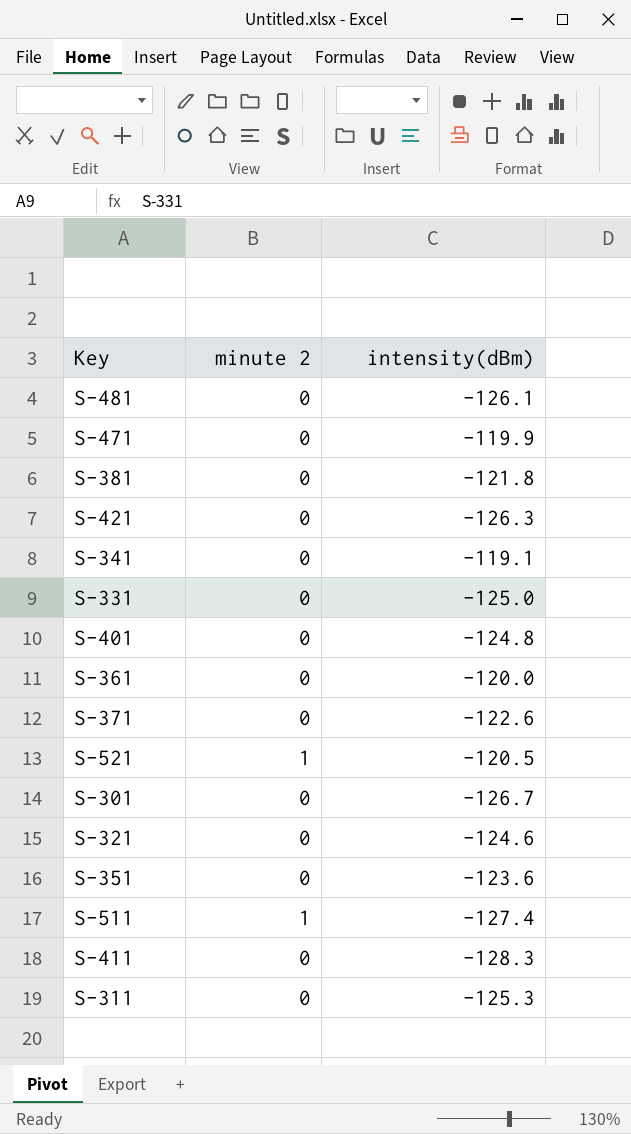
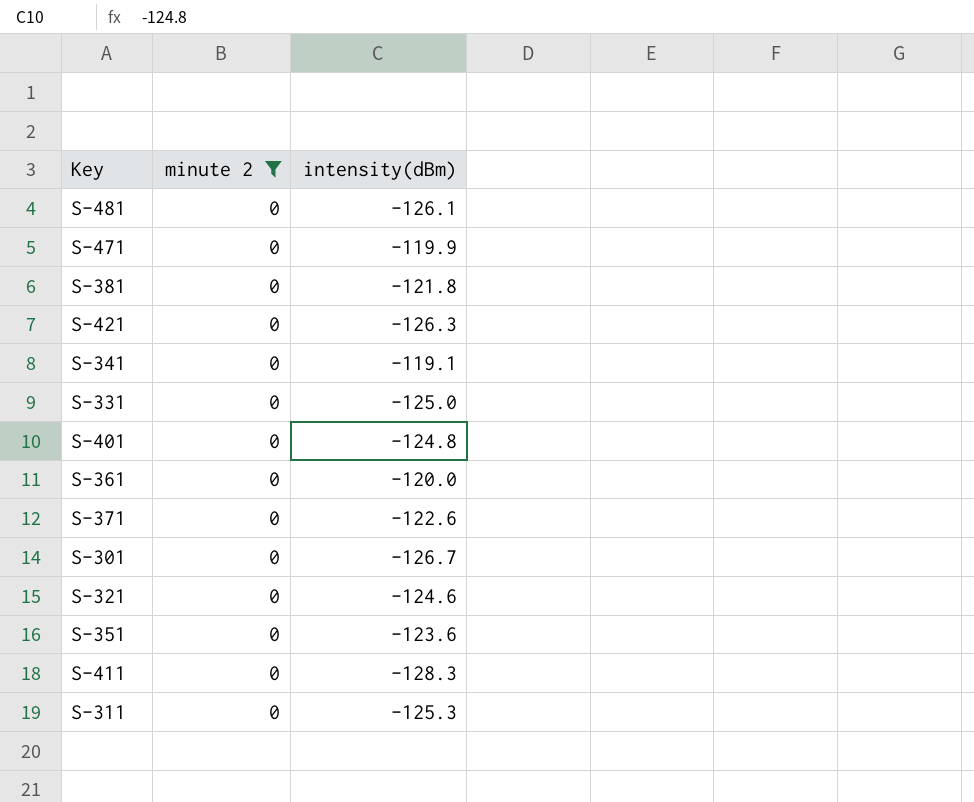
filter: none -> minute 2 = 0

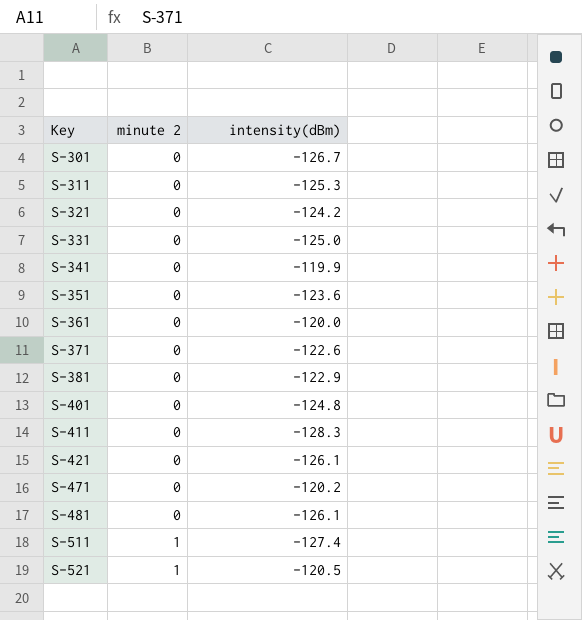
filter: minute 2 = 0 -> none
row order: none -> Key ascending
S-321 | intensity(dBm): -124.6 -> -124.2
S-341 | intensity(dBm): -119.1 -> -119.9
S-381 | intensity(dBm): -121.8 -> -122.9
S-421 | intensity(dBm): -126.3 -> -126.1
S-471 | intensity(dBm): -119.9 -> -120.2

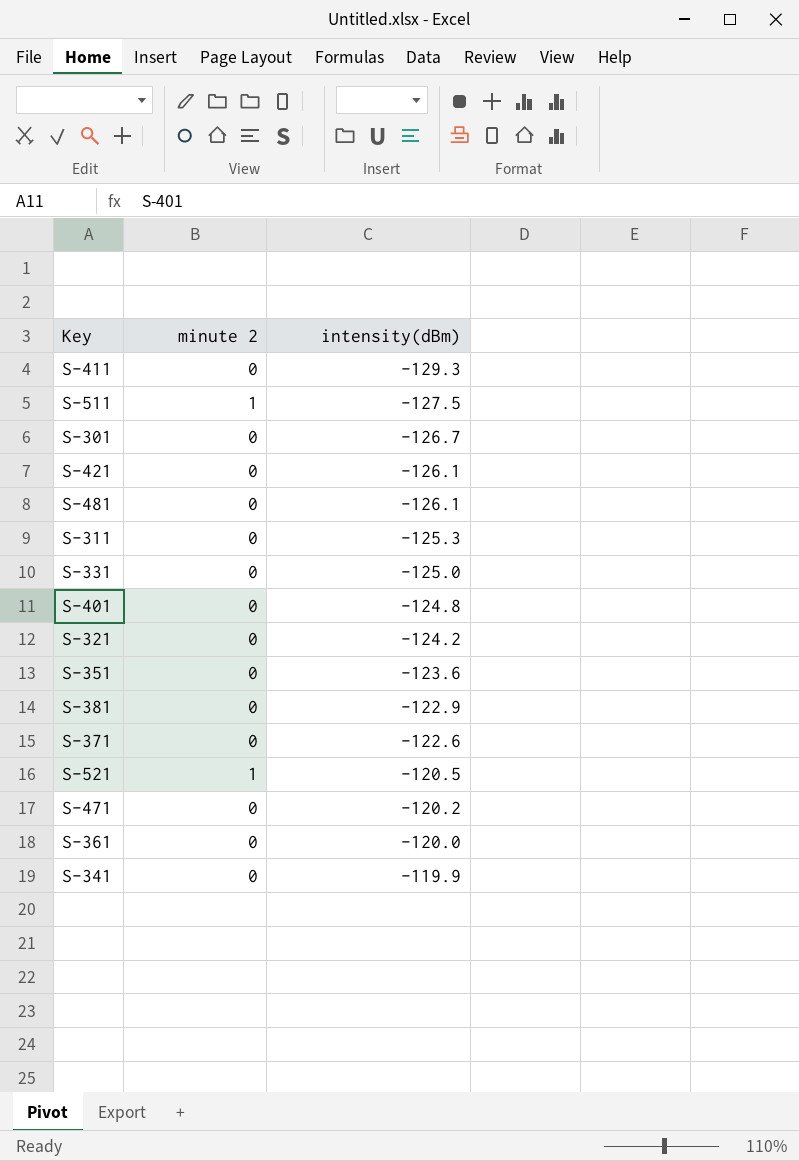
row order: Key ascending -> intensity(dBm) ascending
S-411 | intensity(dBm): -128.3 -> -129.3
S-511 | intensity(dBm): -127.4 -> -127.5

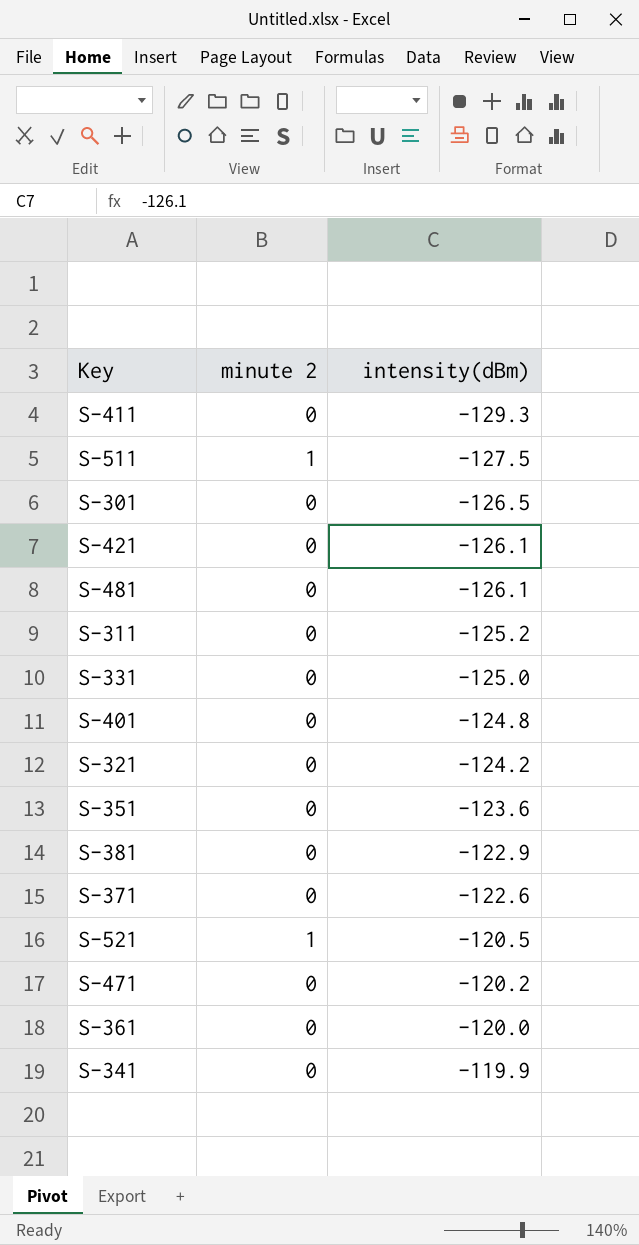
S-301 | intensity(dBm): -126.7 -> -126.5
S-311 | intensity(dBm): -125.3 -> -125.2

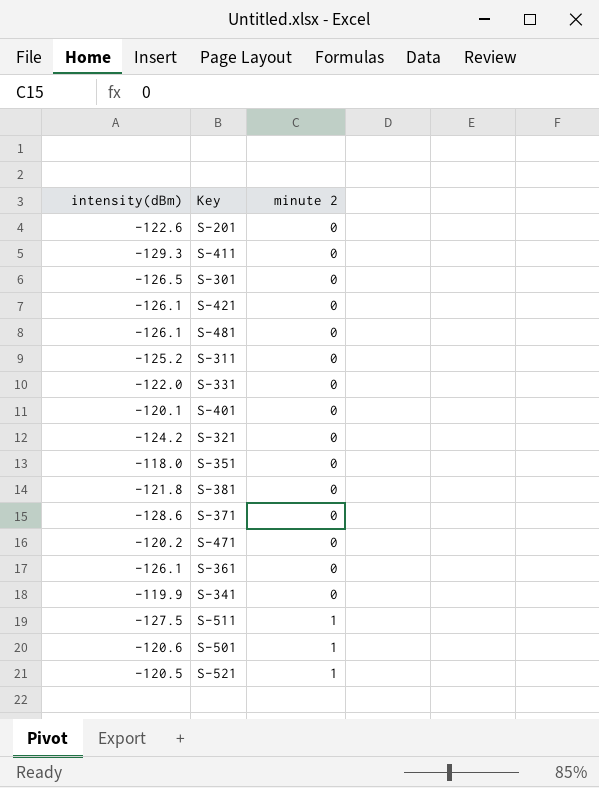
row order: intensity(dBm) ascending -> minute 2 ascending
column intensity(dBm) | position: 3 -> 1
row S-201: none -> -122.6 | 0
S-331 | intensity(dBm): -125.0 -> -122.0
S-401 | intensity(dBm): -124.8 -> -120.1
S-351 | intensity(dBm): -123.6 -> -118.0
S-381 | intensity(dBm): -122.9 -> -121.8
S-371 | intensity(dBm): -122.6 -> -128.6
S-361 | intensity(dBm): -120.0 -> -126.1
row S-501: none -> -120.6 | 1

